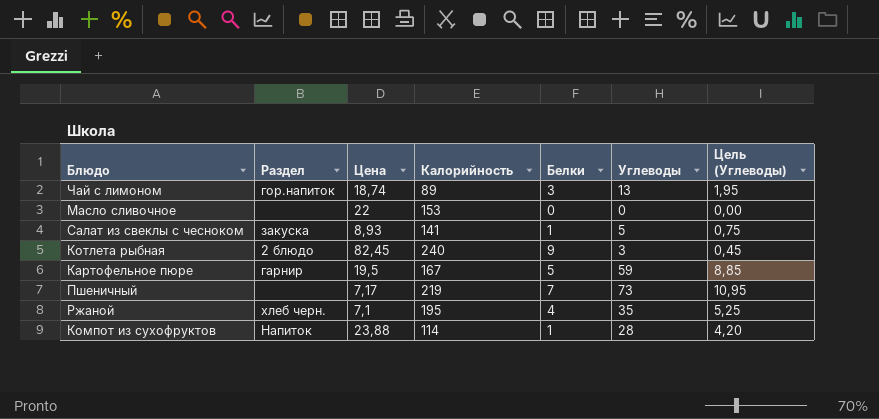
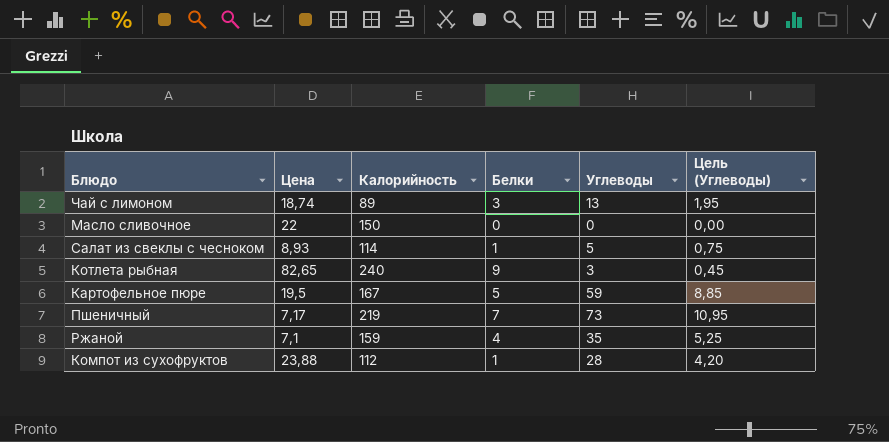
column Раздел | position: 2 -> none
Масло сливочное | Калорийность: 153 -> 150
Салат из свеклы с чесноком | Калорийность: 141 -> 114
Котлета рыбная | Цена: 82,45 -> 82,65
Ржаной | Калорийность: 195 -> 159
Компот из сухофруктов | Калорийность: 114 -> 112

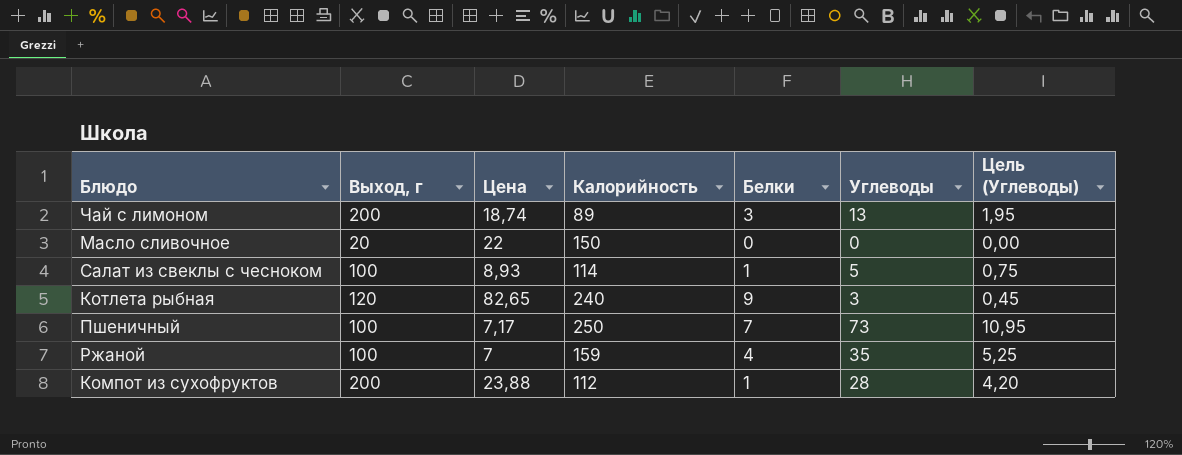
column Выход, г | position: none -> 2
row Картофельное пюре: 19,5 | 167 | 5 | 59 | 8,85 -> none
Пшеничный | Калорийность: 219 -> 250
Ржаной | Цена: 7,1 -> 7

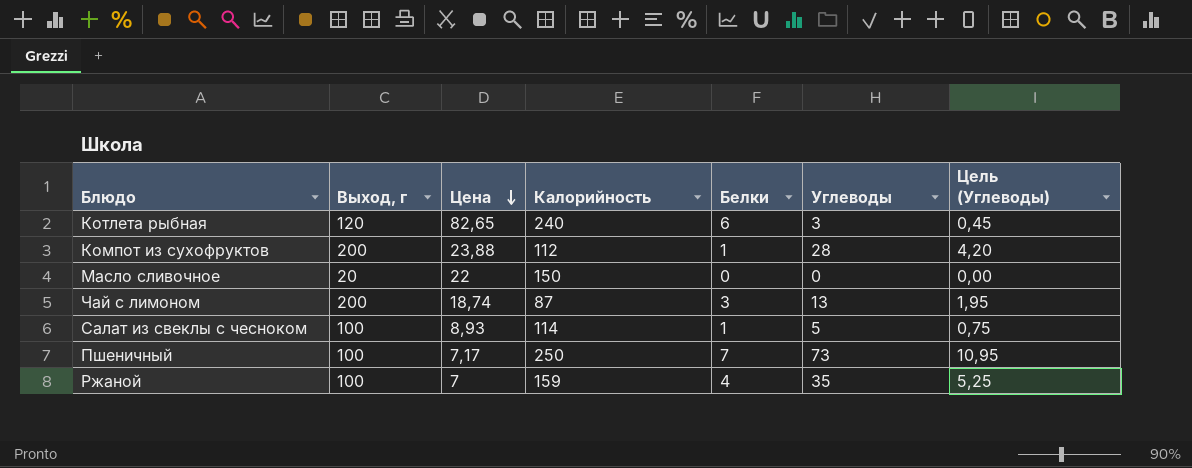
row order: none -> Цена descending
Котлета рыбная | Белки: 9 -> 6
Чай с лимоном | Калорийность: 89 -> 87

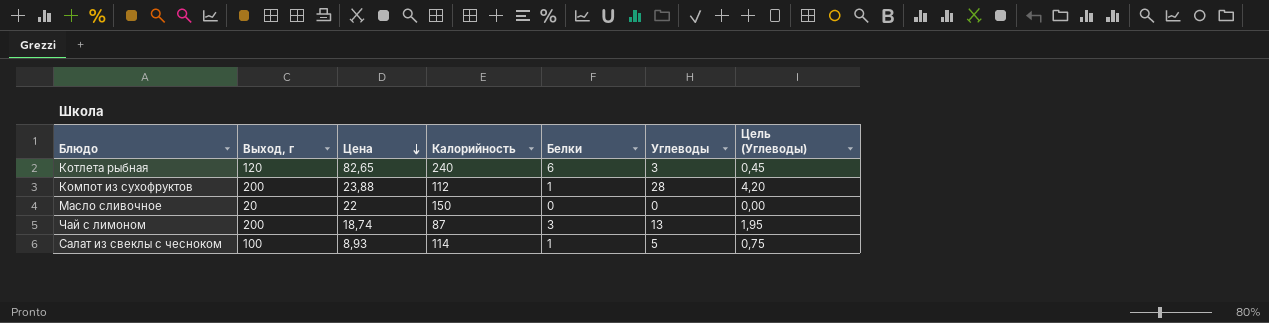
row Пшеничный: 100 | 7,17 | 250 | 7 | 73 | 10,95 -> none
row Ржаной: 100 | 7 | 159 | 4 | 35 | 5,25 -> none

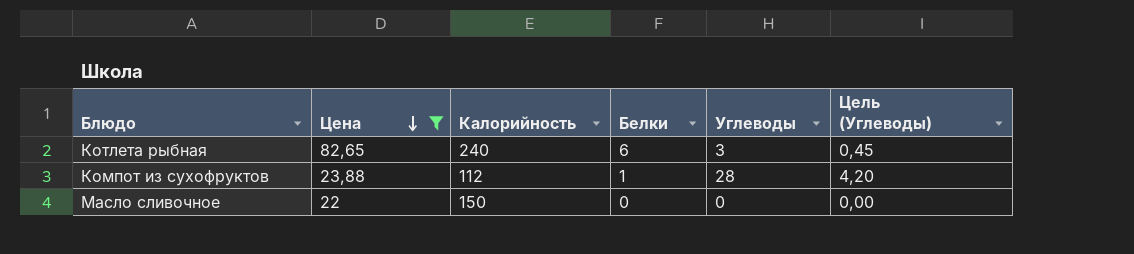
filter: none -> Цена >= 22
column Выход, г | position: 2 -> none

